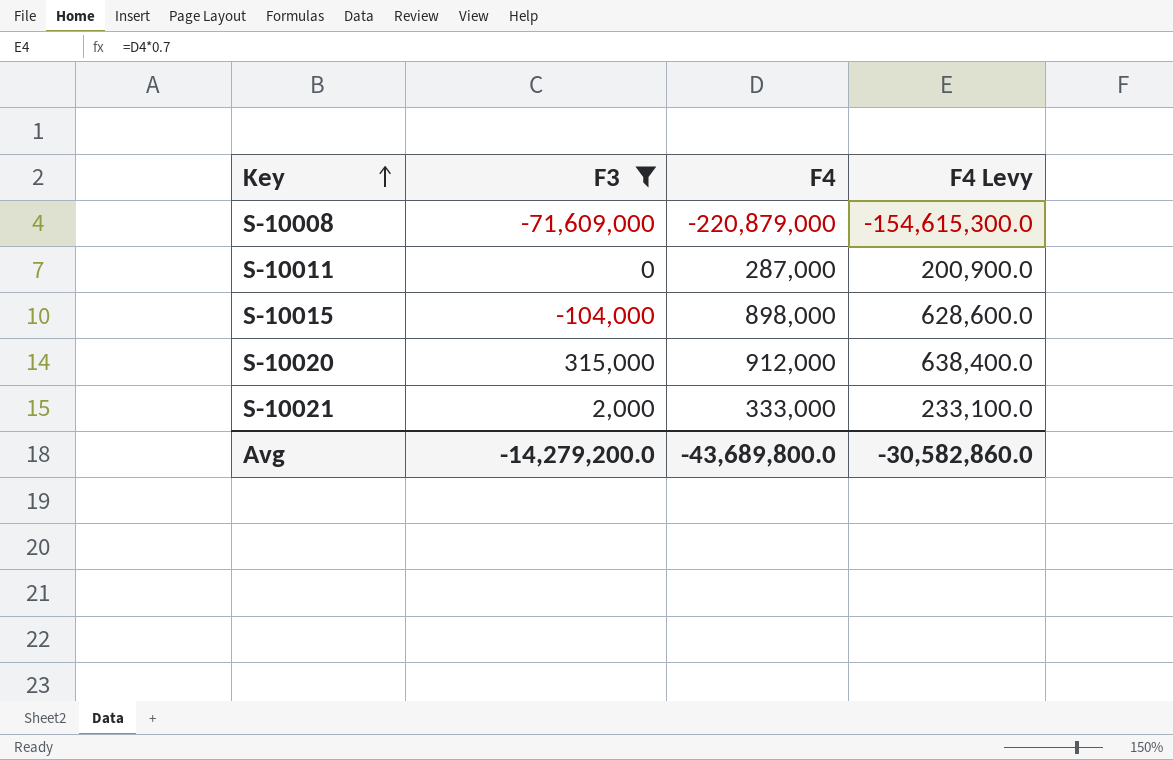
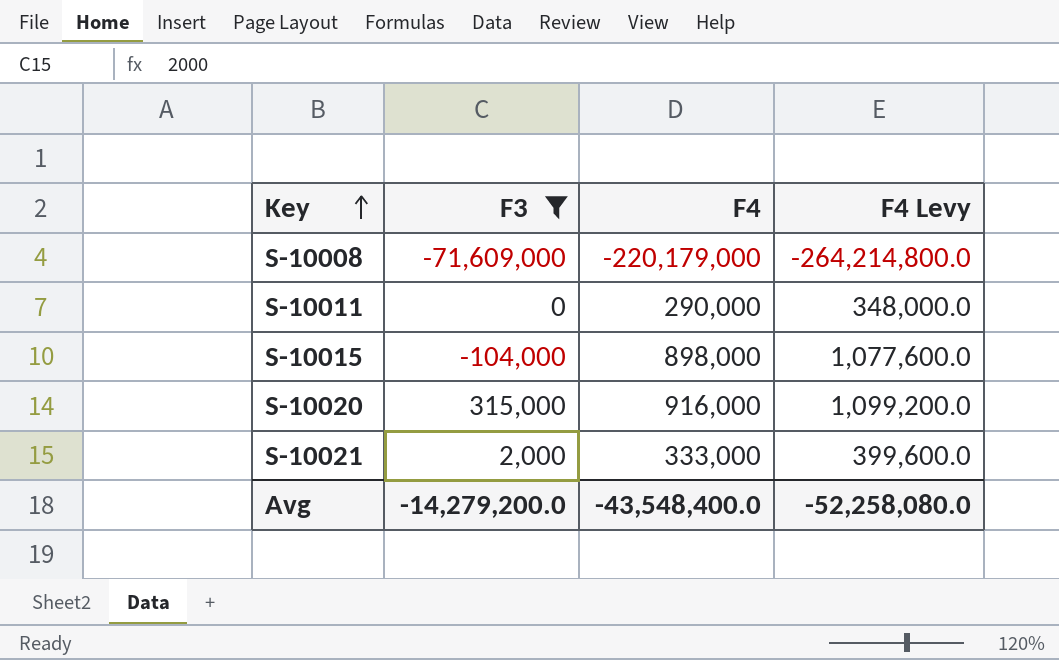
column F4 Levy | formula: [F4] * 0.7 -> [F4] * 1.2
S-10008 | F4: -220,879,000 -> -220,179,000
S-10011 | F4: 287,000 -> 290,000
S-10020 | F4: 912,000 -> 916,000
Avg | F4: -43,689,800.0 -> -43,548,400.0
Avg | F4 Levy: -30,582,860.0 -> -52,258,080.0

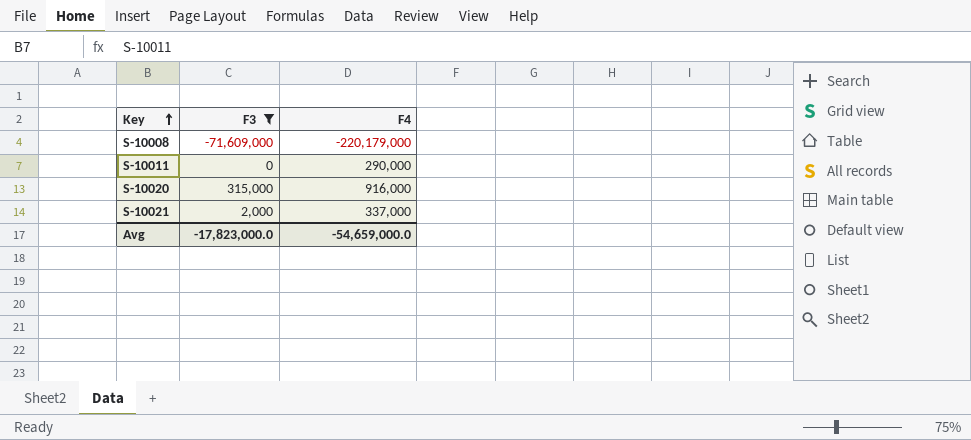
column F4 Levy | formula: [F4] * 1.2 -> none
row S-10015: -104,000 | 898,000 | 1,077,600.0 -> none
S-10021 | F4: 333,000 -> 337,000
Avg | F3: -14,279,200.0 -> -17,823,000.0
Avg | F4: -43,548,400.0 -> -54,659,000.0

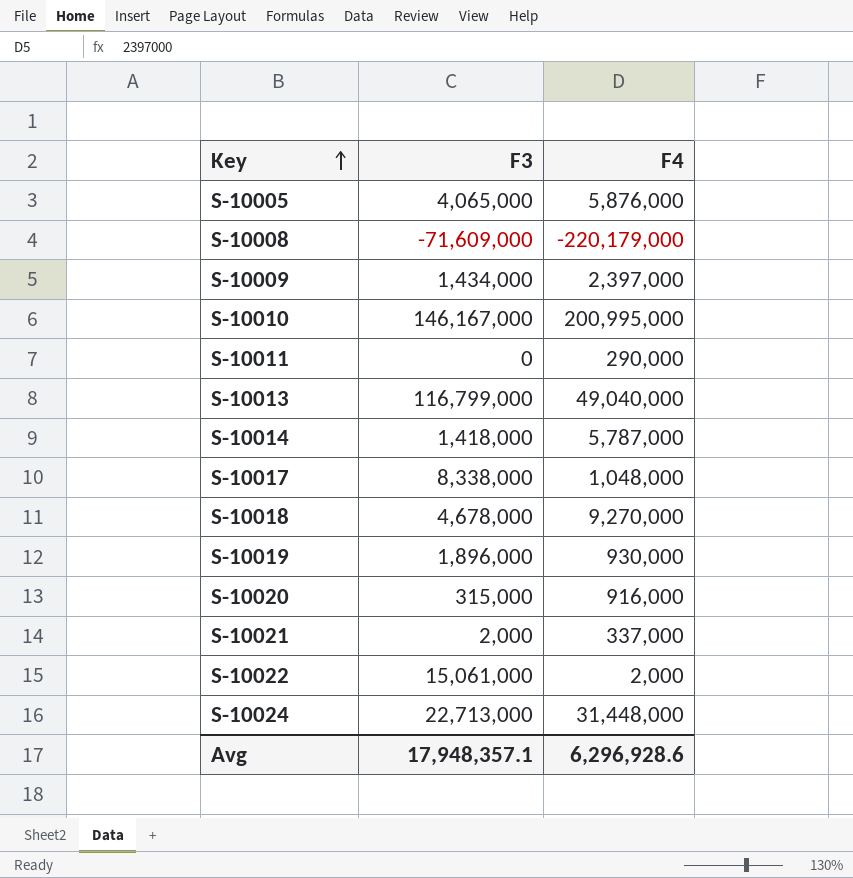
filter: F3 <= 315,000 -> none
Avg | F3: -17,823,000.0 -> 17,948,357.1
Avg | F4: -54,659,000.0 -> 6,296,928.6

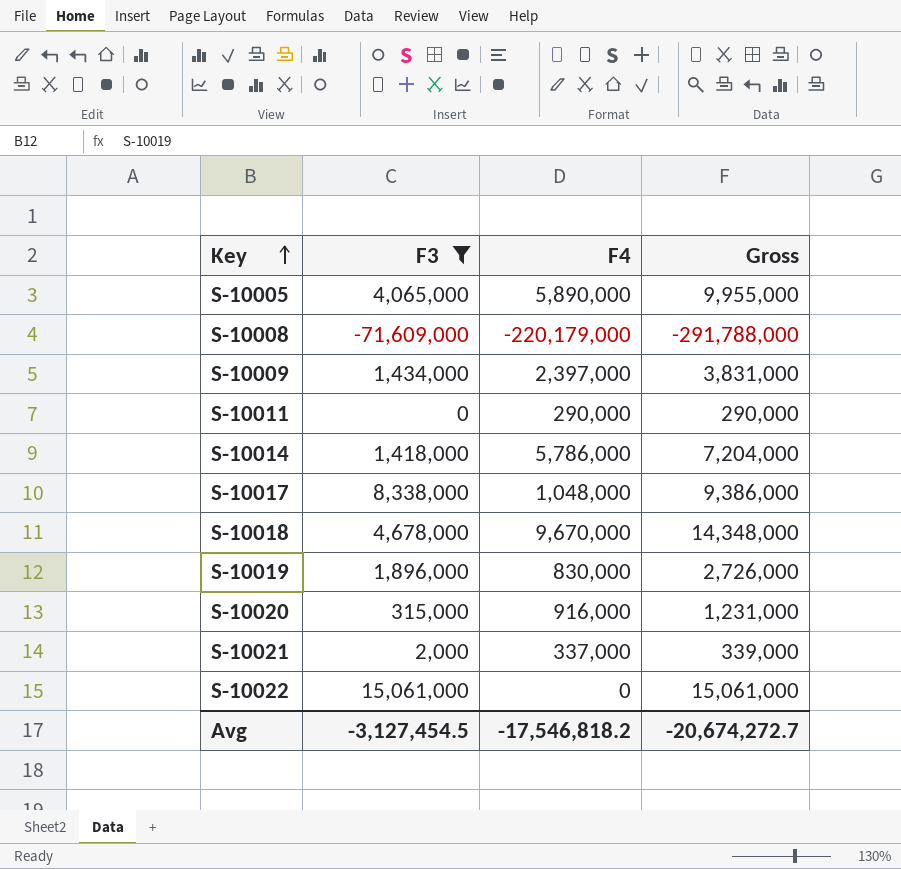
filter: none -> F3 <= 15,061,000
column Gross | formula: none -> [F3] + [F4]
S-10005 | F4: 5,876,000 -> 5,890,000
S-10014 | F4: 5,787,000 -> 5,786,000
S-10018 | F4: 9,270,000 -> 9,670,000
S-10019 | F4: 930,000 -> 830,000
S-10022 | F4: 2,000 -> 0
Avg | F3: 17,948,357.1 -> -3,127,454.5
Avg | F4: 6,296,928.6 -> -17,546,818.2

